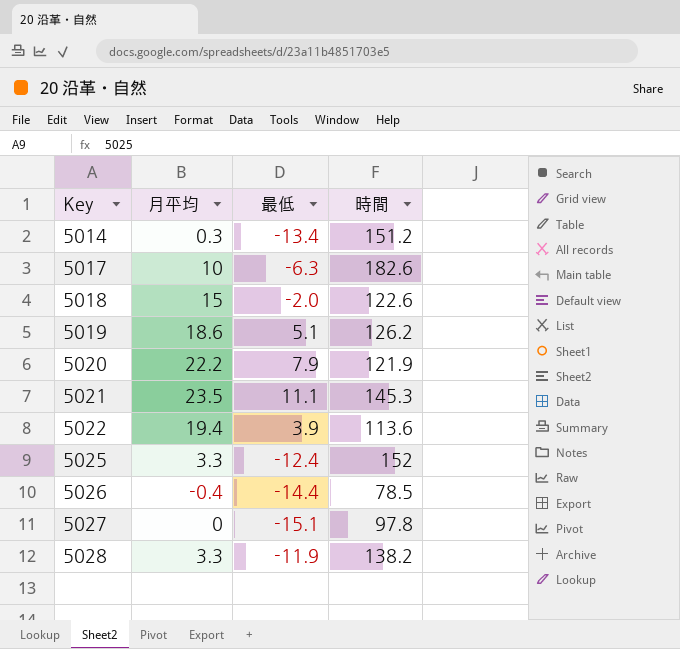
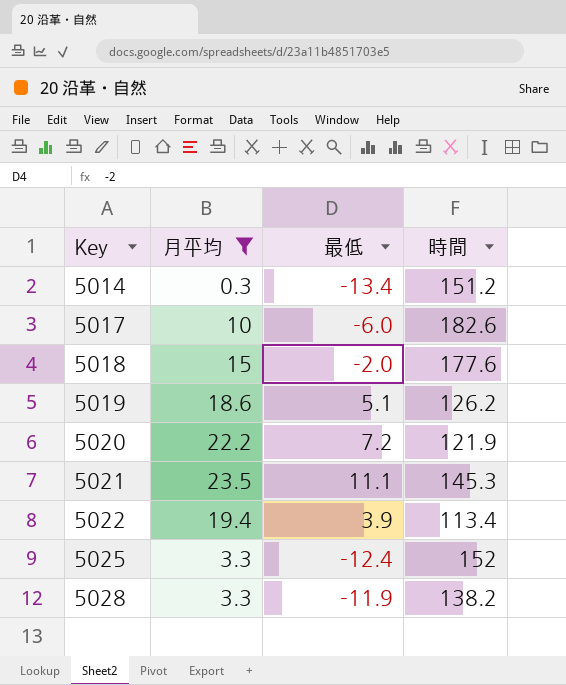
filter: none -> 月平均 >= 0.3
5017 | 最低: -6.3 -> -6.0
5018 | 時間: 122.6 -> 177.6
5020 | 最低: 7.9 -> 7.2
5022 | 時間: 113.6 -> 113.4

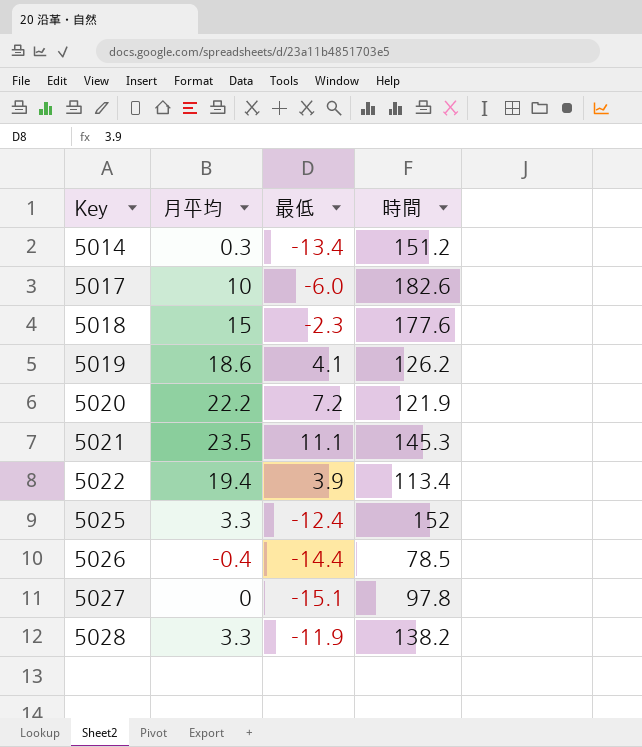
filter: 月平均 >= 0.3 -> none
5018 | 最低: -2.0 -> -2.3
5019 | 最低: 5.1 -> 4.1

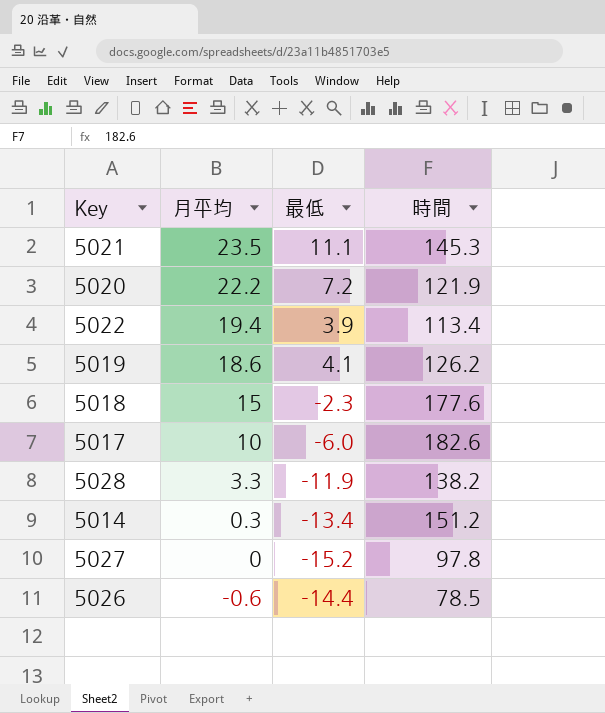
row order: Key ascending -> 月平均 descending
row 5025: 3.3 | -12.4 | 152 -> none
5027 | 最低: -15.1 -> -15.2
5026 | 月平均: -0.4 -> -0.6

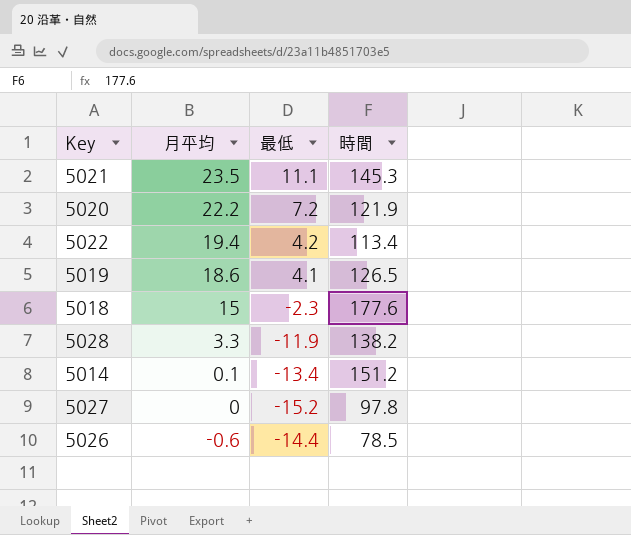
row 5017: 10 | -6.0 | 182.6 -> none
5022 | 最低: 3.9 -> 4.2
5019 | 時間: 126.2 -> 126.5
5014 | 月平均: 0.3 -> 0.1

